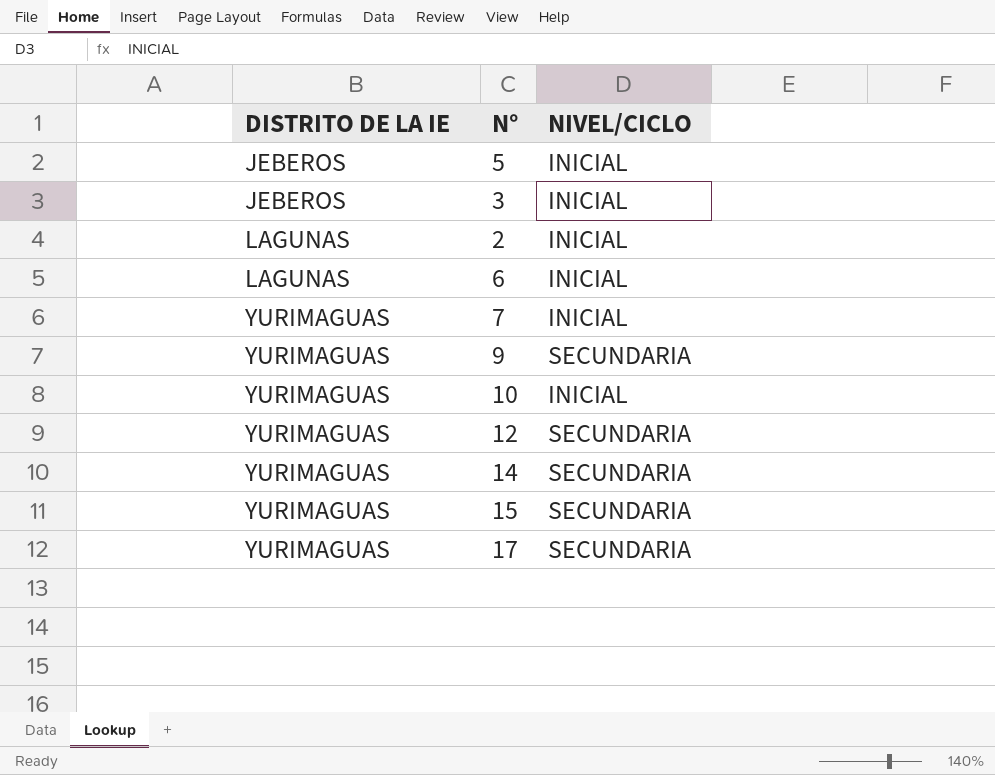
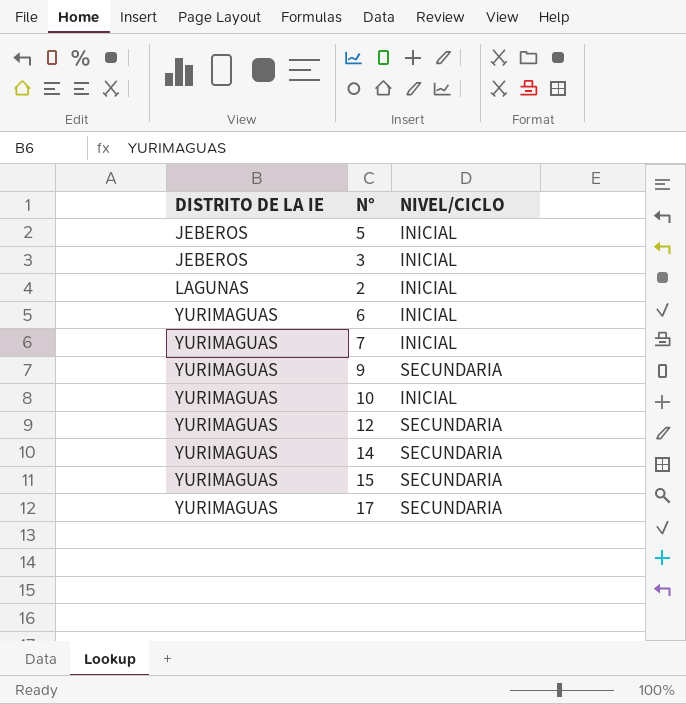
6 | DISTRITO DE LA IE: LAGUNAS -> YURIMAGUAS

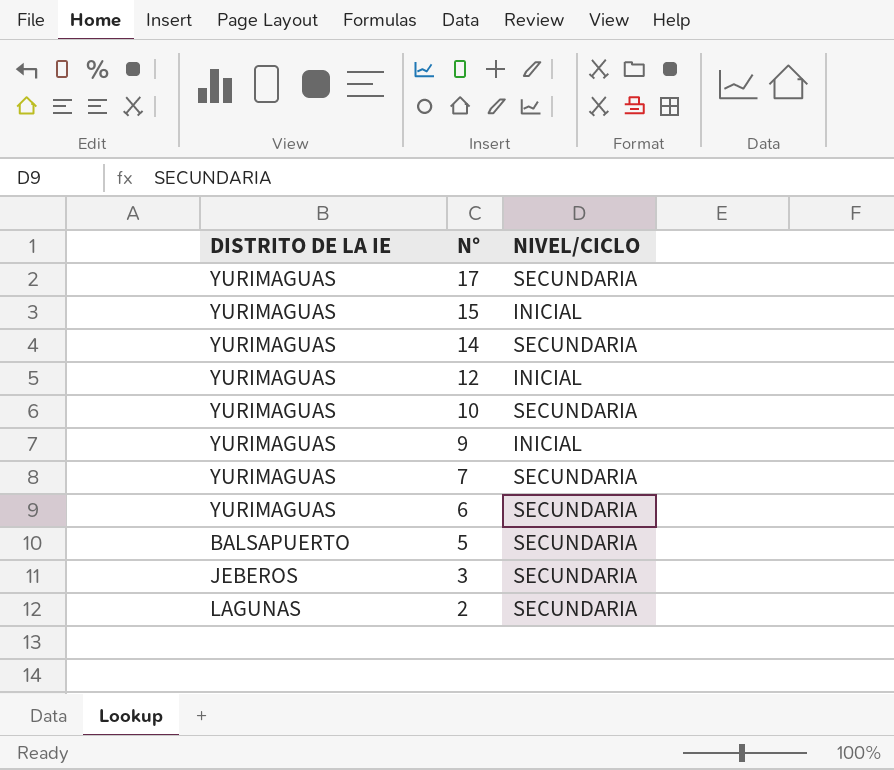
row order: DISTRITO DE LA IE ascending -> N° descending
15 | NIVEL/CICLO: SECUNDARIA -> INICIAL
12 | NIVEL/CICLO: SECUNDARIA -> INICIAL
10 | NIVEL/CICLO: INICIAL -> SECUNDARIA
9 | NIVEL/CICLO: SECUNDARIA -> INICIAL
7 | NIVEL/CICLO: INICIAL -> SECUNDARIA
6 | NIVEL/CICLO: INICIAL -> SECUNDARIA
5 | DISTRITO DE LA IE: JEBEROS -> BALSAPUERTO
5 | NIVEL/CICLO: INICIAL -> SECUNDARIA
3 | NIVEL/CICLO: INICIAL -> SECUNDARIA
2 | NIVEL/CICLO: INICIAL -> SECUNDARIA

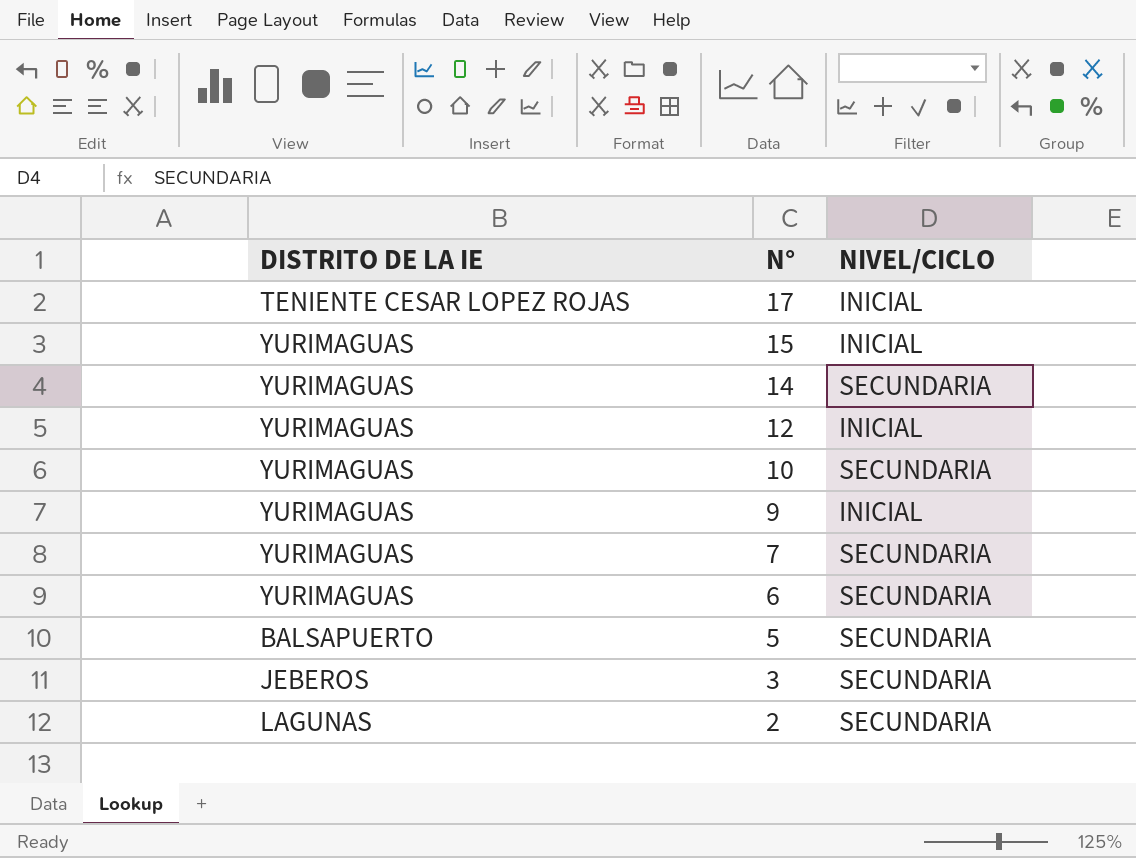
17 | DISTRITO DE LA IE: YURIMAGUAS -> TENIENTE CESAR LOPEZ ROJAS
17 | NIVEL/CICLO: SECUNDARIA -> INICIAL

